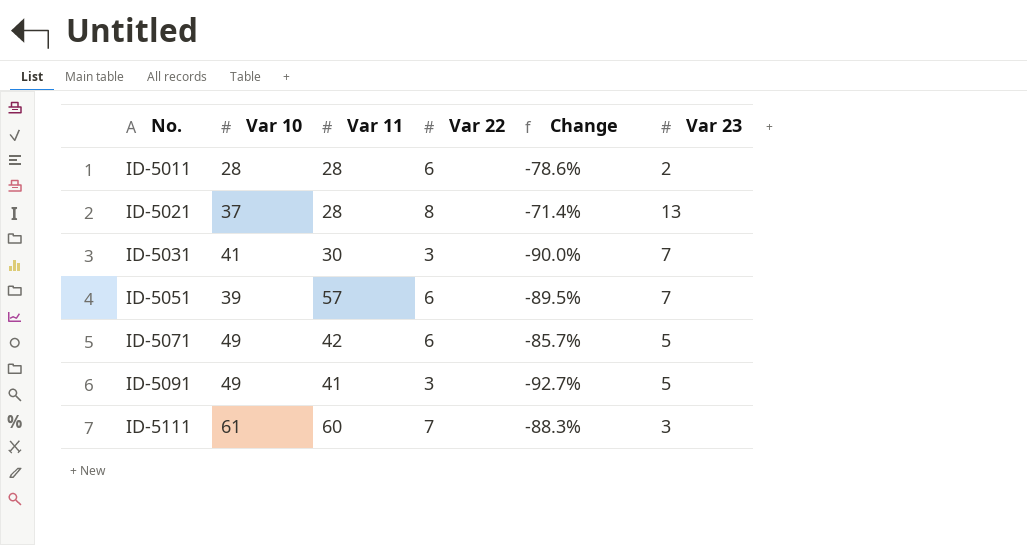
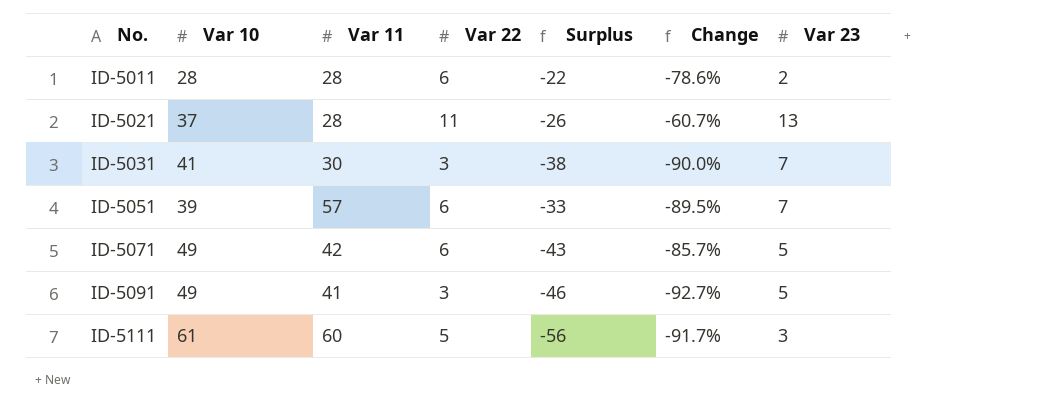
column Surplus | formula: none -> [Var 22] - [Var 10]
ID-5021 | Var 22: 8 -> 11
ID-5021 | Change: -71.4% -> -60.7%
ID-5111 | Var 22: 7 -> 5
ID-5111 | Change: -88.3% -> -91.7%

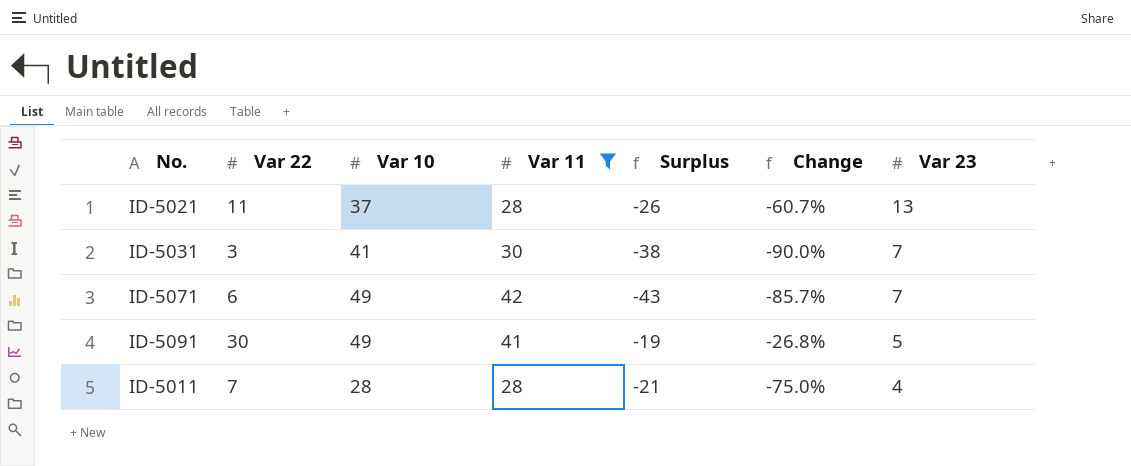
filter: none -> Var 11 <= 42
row order: No. ascending -> Var 23 descending
column Var 22 | position: 4 -> 2
ID-5071 | Var 23: 5 -> 7
ID-5091 | Var 22: 3 -> 30
ID-5091 | Surplus: -46 -> -19
ID-5091 | Change: -92.7% -> -26.8%
ID-5011 | Var 22: 6 -> 7
ID-5011 | Surplus: -22 -> -21
ID-5011 | Change: -78.6% -> -75.0%
ID-5011 | Var 23: 2 -> 4

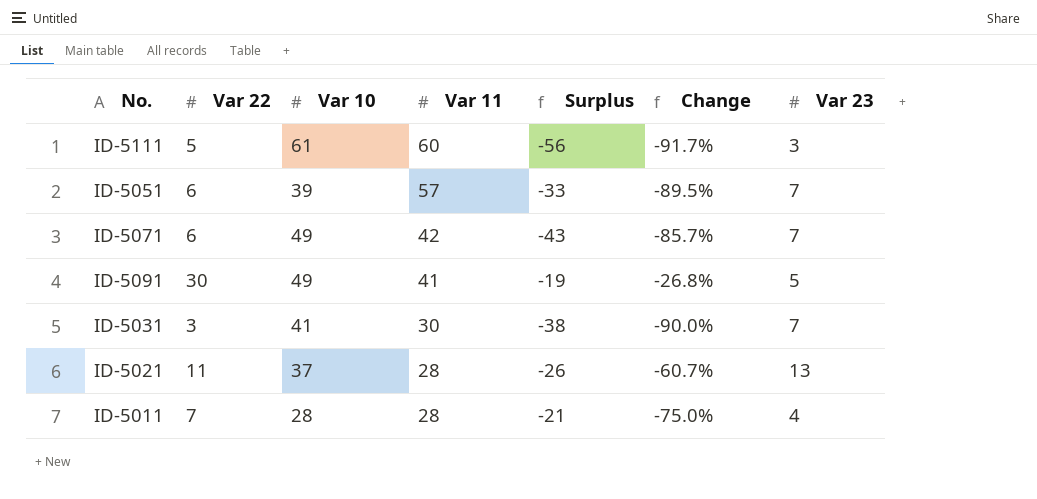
filter: Var 11 <= 42 -> none
row order: Var 23 descending -> Var 11 descending

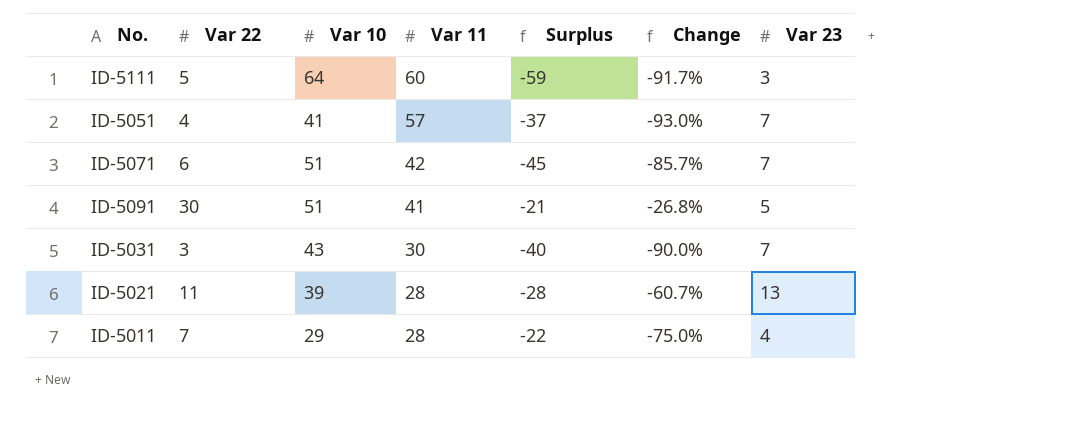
ID-5111 | Var 10: 61 -> 64
ID-5111 | Surplus: -56 -> -59
ID-5051 | Var 22: 6 -> 4
ID-5051 | Var 10: 39 -> 41
ID-5051 | Surplus: -33 -> -37
ID-5051 | Change: -89.5% -> -93.0%
ID-5071 | Var 10: 49 -> 51
ID-5071 | Surplus: -43 -> -45
ID-5091 | Var 10: 49 -> 51
ID-5091 | Surplus: -19 -> -21
ID-5031 | Var 10: 41 -> 43
ID-5031 | Surplus: -38 -> -40
ID-5021 | Var 10: 37 -> 39
ID-5021 | Surplus: -26 -> -28
ID-5011 | Var 10: 28 -> 29
ID-5011 | Surplus: -21 -> -22

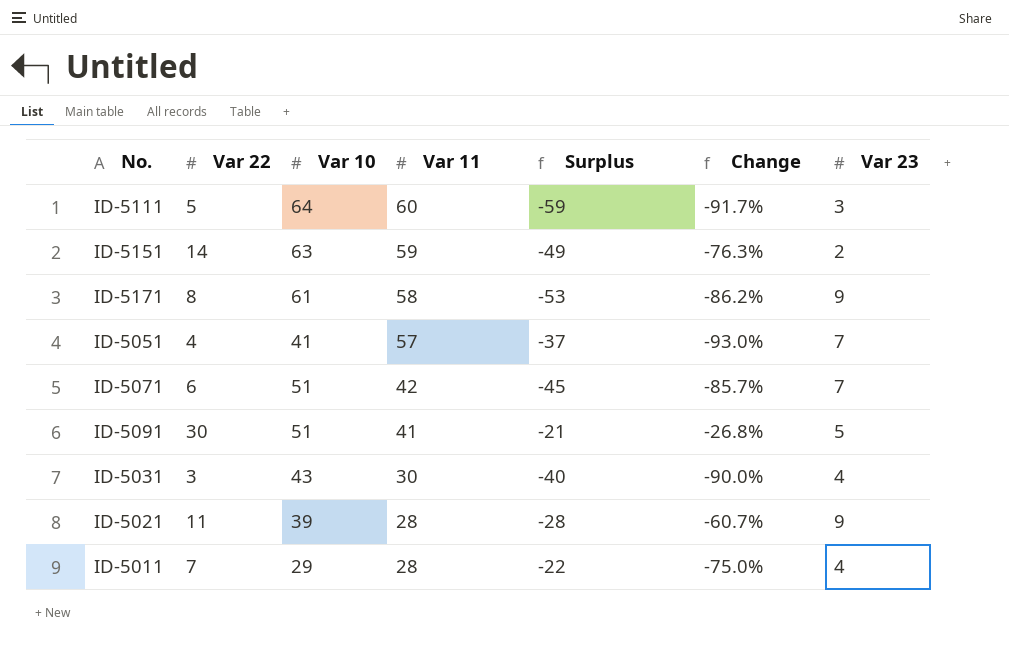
row ID-5151: none -> 14 | 63 | 59 | -49 | -76.3% | 2
row ID-5171: none -> 8 | 61 | 58 | -53 | -86.2% | 9
ID-5031 | Var 23: 7 -> 4
ID-5021 | Var 23: 13 -> 9

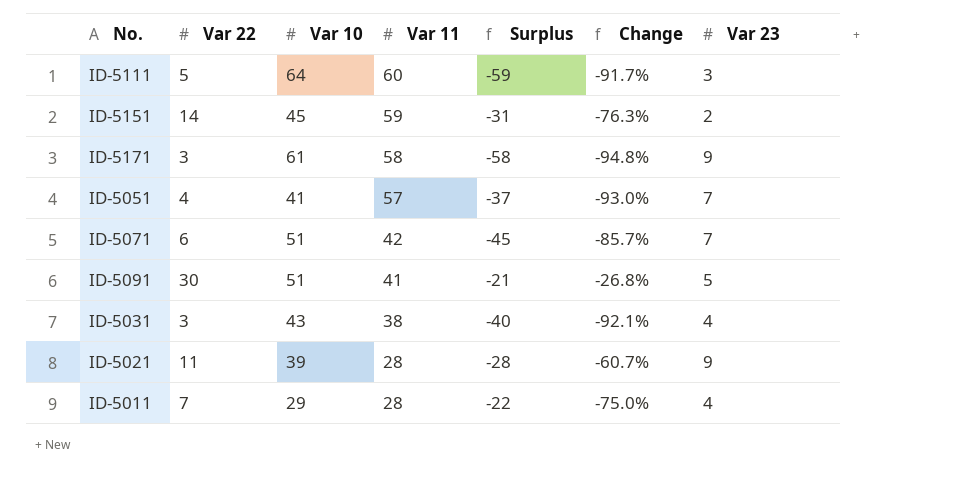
ID-5151 | Var 10: 63 -> 45
ID-5151 | Surplus: -49 -> -31
ID-5171 | Var 22: 8 -> 3
ID-5171 | Surplus: -53 -> -58
ID-5171 | Change: -86.2% -> -94.8%
ID-5031 | Var 11: 30 -> 38
ID-5031 | Change: -90.0% -> -92.1%

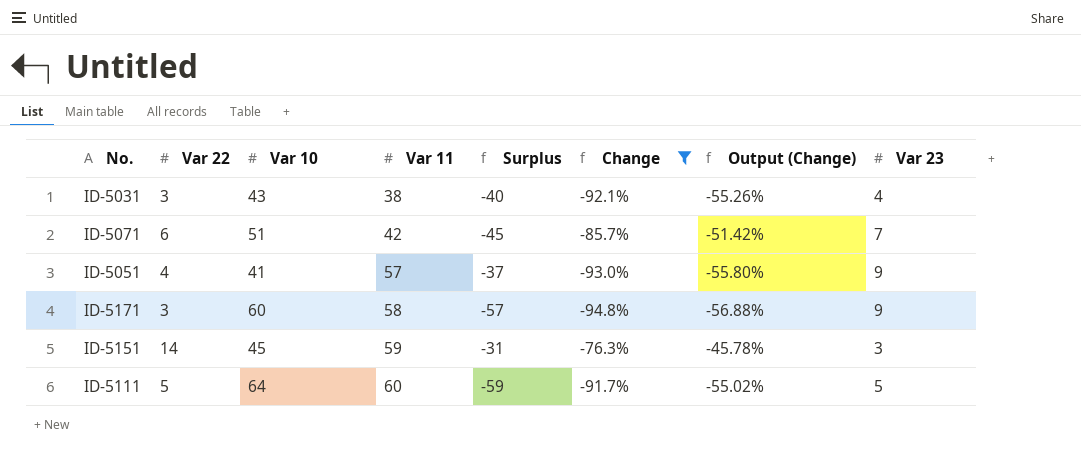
filter: none -> Change <= -76.3%
row order: Var 11 descending -> Var 11 ascending
column Output (Change) | formula: none -> [Change] * 0.6
ID-5051 | Var 23: 7 -> 9
ID-5171 | Var 10: 61 -> 60
ID-5171 | Surplus: -58 -> -57
ID-5151 | Var 23: 2 -> 3
ID-5111 | Var 23: 3 -> 5

